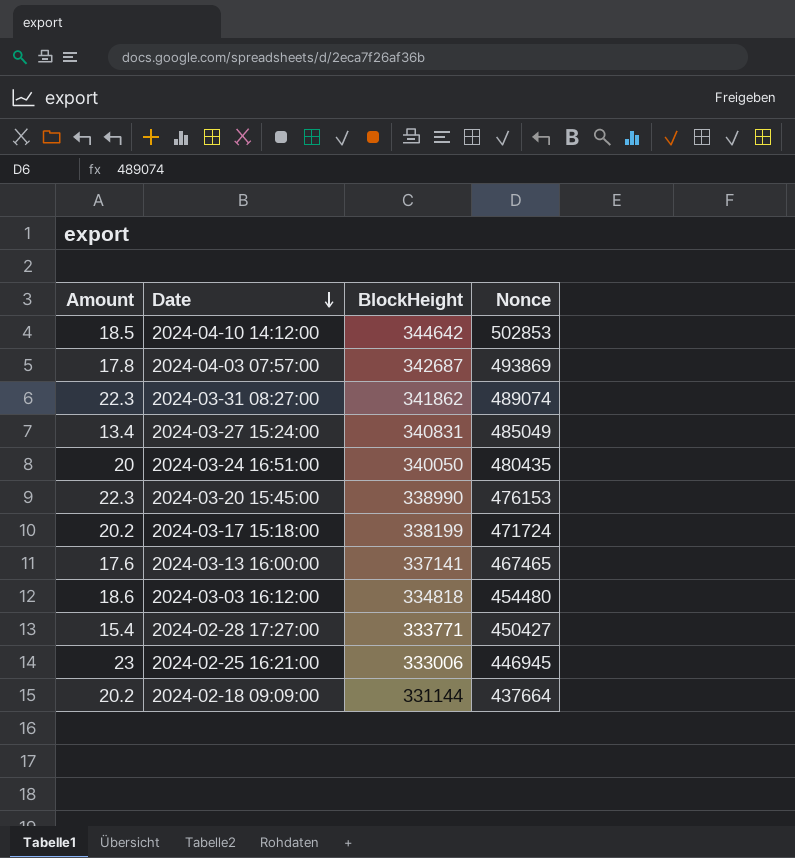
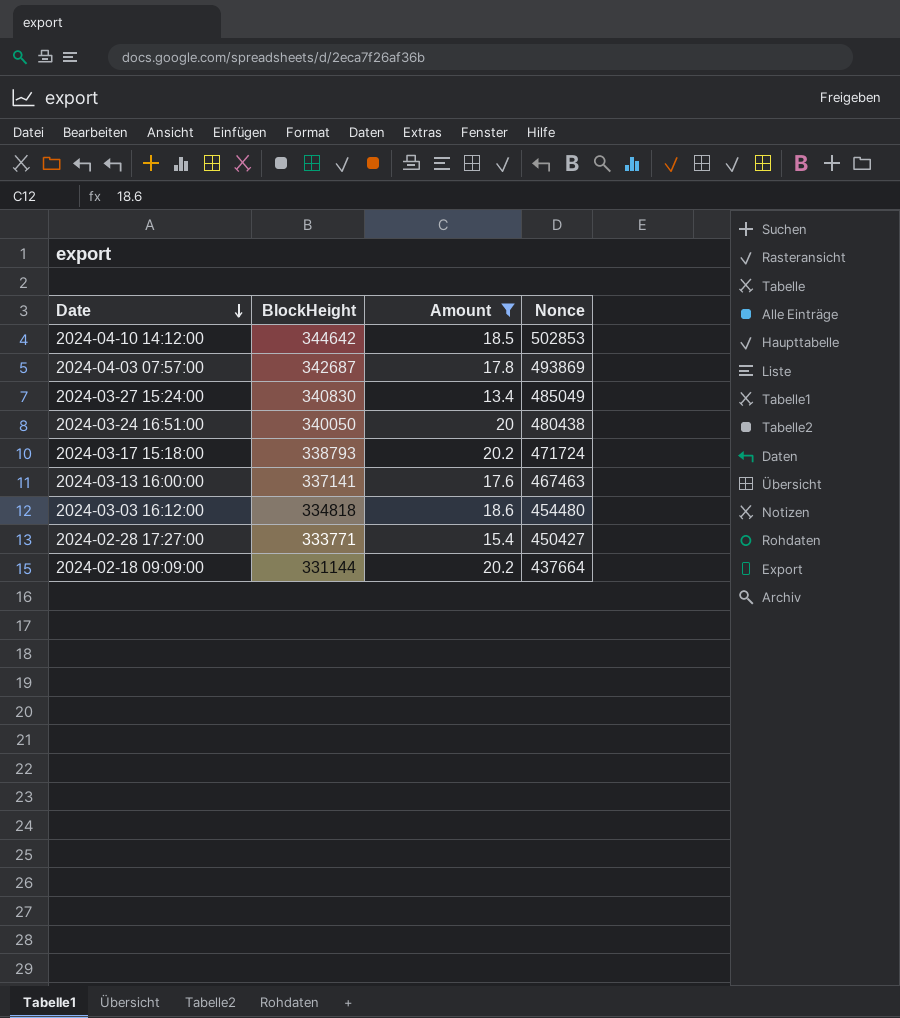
filter: none -> Amount <= 20.2
column Amount | position: 1 -> 3
2024-03-27 15:24:00 | BlockHeight: 340831 -> 340830
2024-03-24 16:51:00 | Nonce: 480435 -> 480438
2024-03-17 15:18:00 | BlockHeight: 338199 -> 338793
2024-03-13 16:00:00 | Nonce: 467465 -> 467463

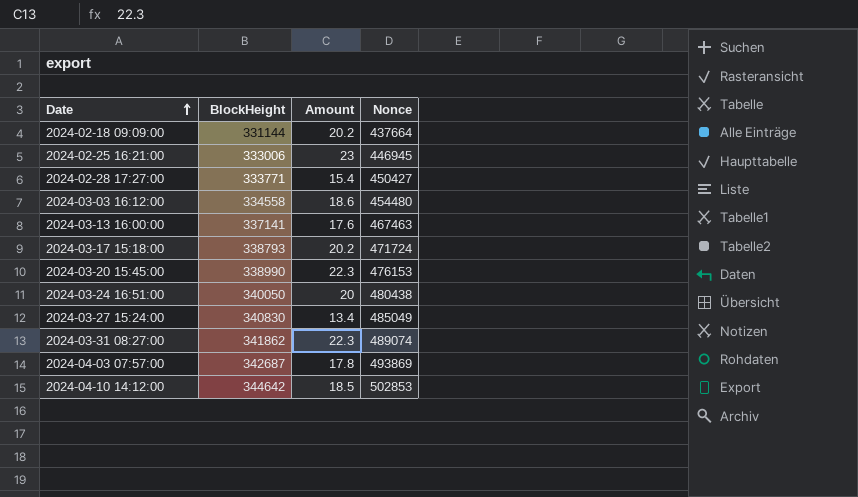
filter: Amount <= 20.2 -> none
row order: Date descending -> Date ascending
2024-03-03 16:12:00 | BlockHeight: 334818 -> 334558

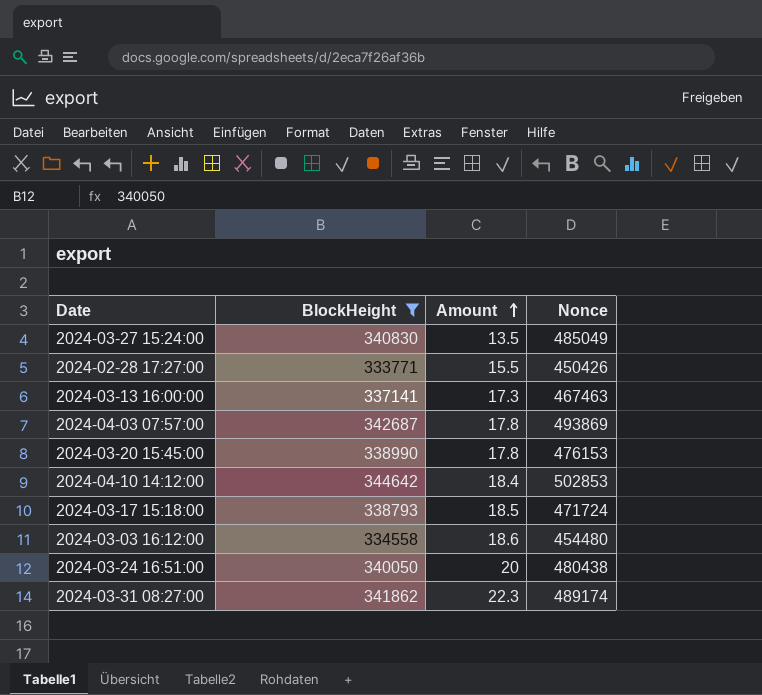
filter: none -> BlockHeight >= 333771
row order: Date ascending -> Amount ascending
2024-03-27 15:24:00 | Amount: 13.4 -> 13.5
2024-02-28 17:27:00 | Amount: 15.4 -> 15.5
2024-02-28 17:27:00 | Nonce: 450427 -> 450426
2024-03-13 16:00:00 | Amount: 17.6 -> 17.3
2024-03-20 15:45:00 | Amount: 22.3 -> 17.8
2024-04-10 14:12:00 | Amount: 18.5 -> 18.4
2024-03-17 15:18:00 | Amount: 20.2 -> 18.5
2024-03-31 08:27:00 | Nonce: 489074 -> 489174

